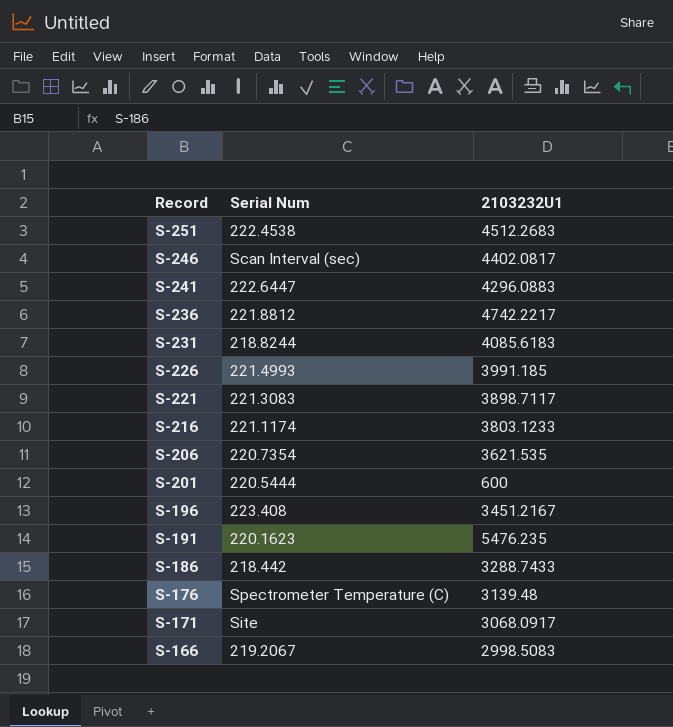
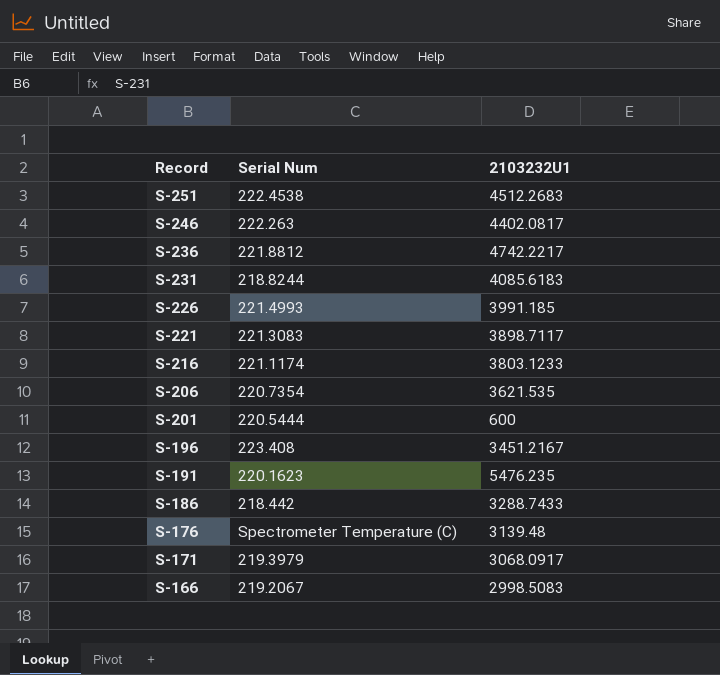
row S-241: 222.6447 | 4296.0883 -> none
S-246 | Serial Num: Scan Interval (sec) -> 222.263
S-171 | Serial Num: Site -> 219.3979

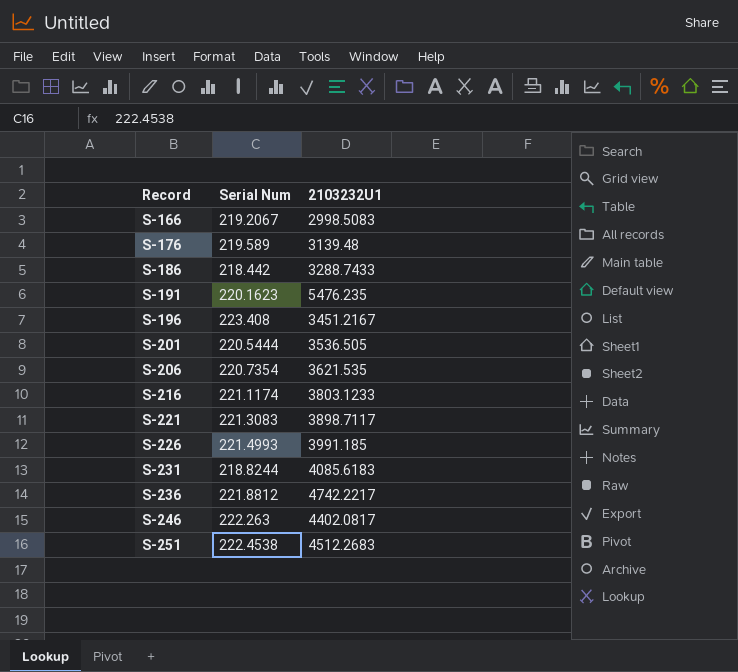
row order: Record descending -> Record ascending
row S-171: 219.3979 | 3068.0917 -> none
S-176 | Serial Num: Spectrometer Temperature (C) -> 219.589
S-201 | 2103232U1: 600 -> 3536.505

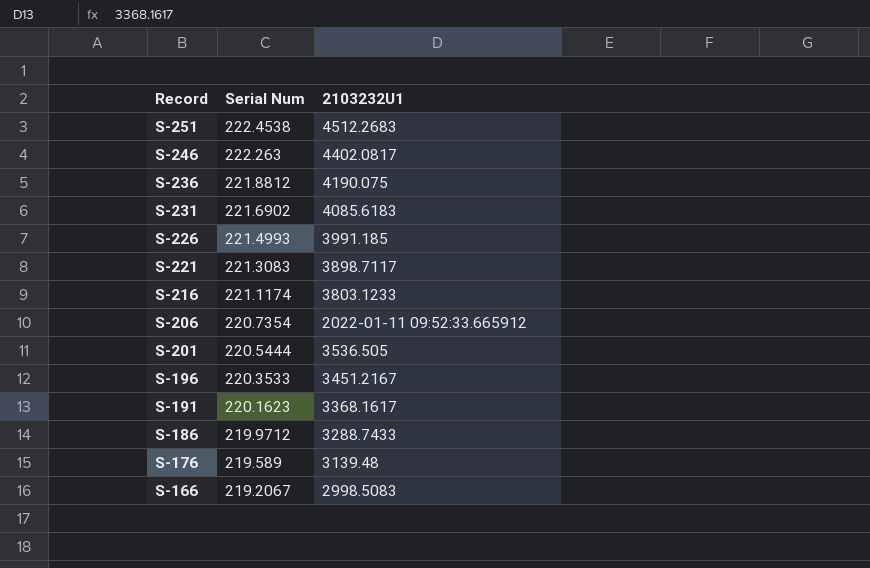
row order: Record ascending -> Record descending
S-236 | 2103232U1: 4742.2217 -> 4190.075
S-231 | Serial Num: 218.8244 -> 221.6902
S-206 | 2103232U1: 3621.535 -> 2022-01-11 09:52:33.665912
S-196 | Serial Num: 223.408 -> 220.3533
S-191 | 2103232U1: 5476.235 -> 3368.1617
S-186 | Serial Num: 218.442 -> 219.9712

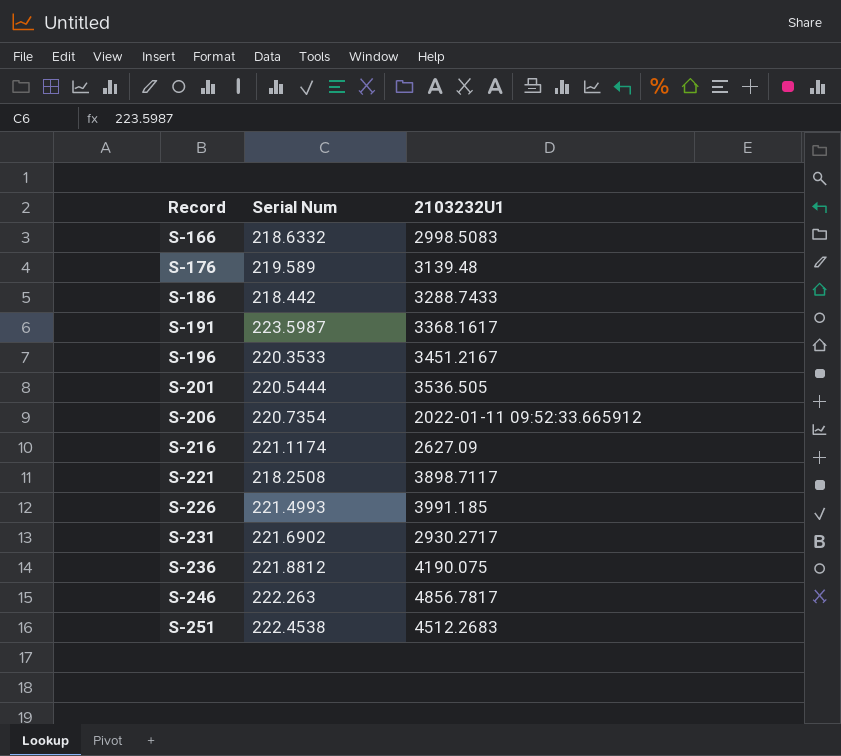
row order: Record descending -> Record ascending
S-166 | Serial Num: 219.2067 -> 218.6332
S-186 | Serial Num: 219.9712 -> 218.442
S-191 | Serial Num: 220.1623 -> 223.5987
S-216 | 2103232U1: 3803.1233 -> 2627.09
S-221 | Serial Num: 221.3083 -> 218.2508
S-231 | 2103232U1: 4085.6183 -> 2930.2717
S-246 | 2103232U1: 4402.0817 -> 4856.7817

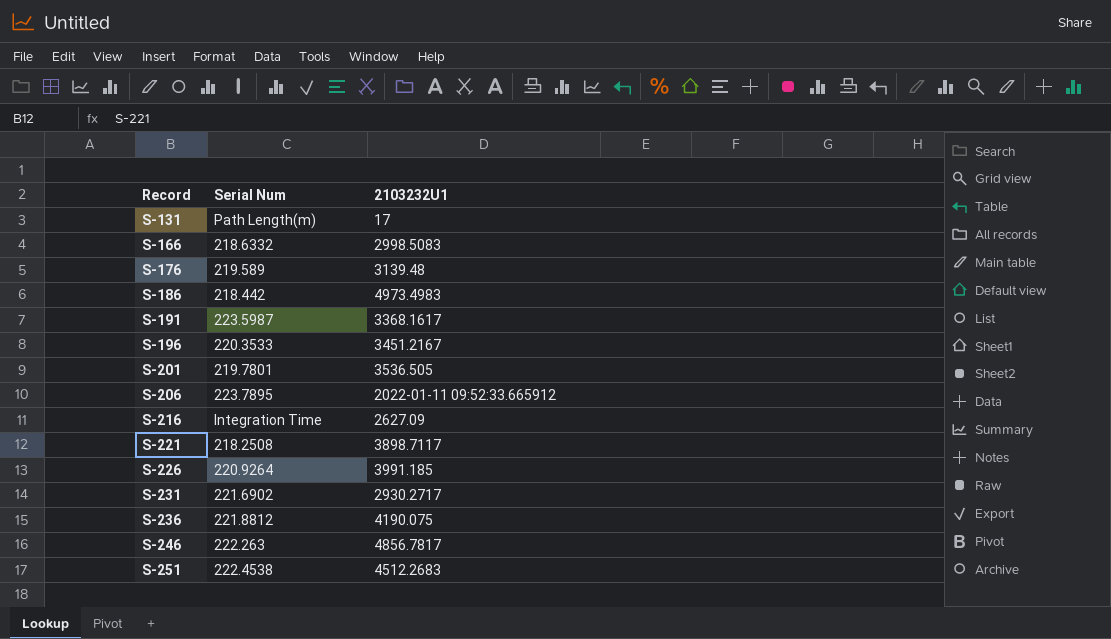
row S-131: none -> Path Length(m) | 17
S-186 | 2103232U1: 3288.7433 -> 4973.4983
S-201 | Serial Num: 220.5444 -> 219.7801
S-206 | Serial Num: 220.7354 -> 223.7895
S-216 | Serial Num: 221.1174 -> Integration Time
S-226 | Serial Num: 221.4993 -> 220.9264

